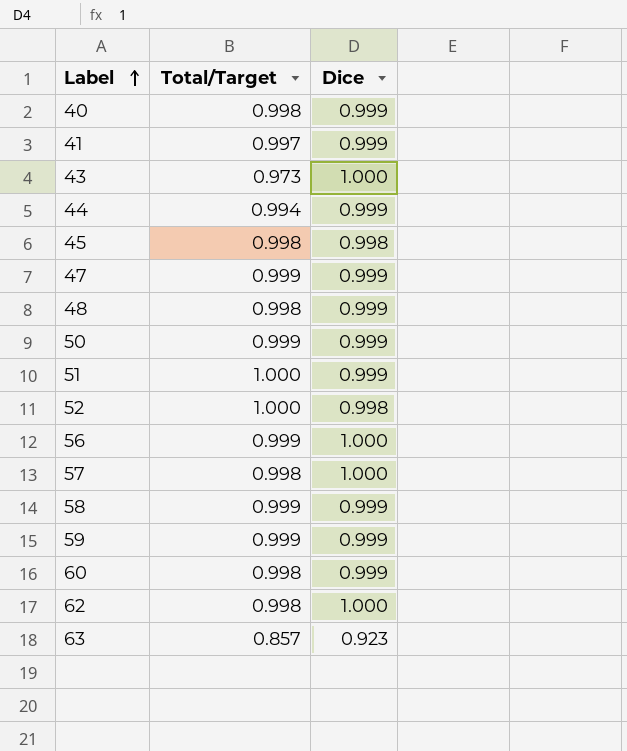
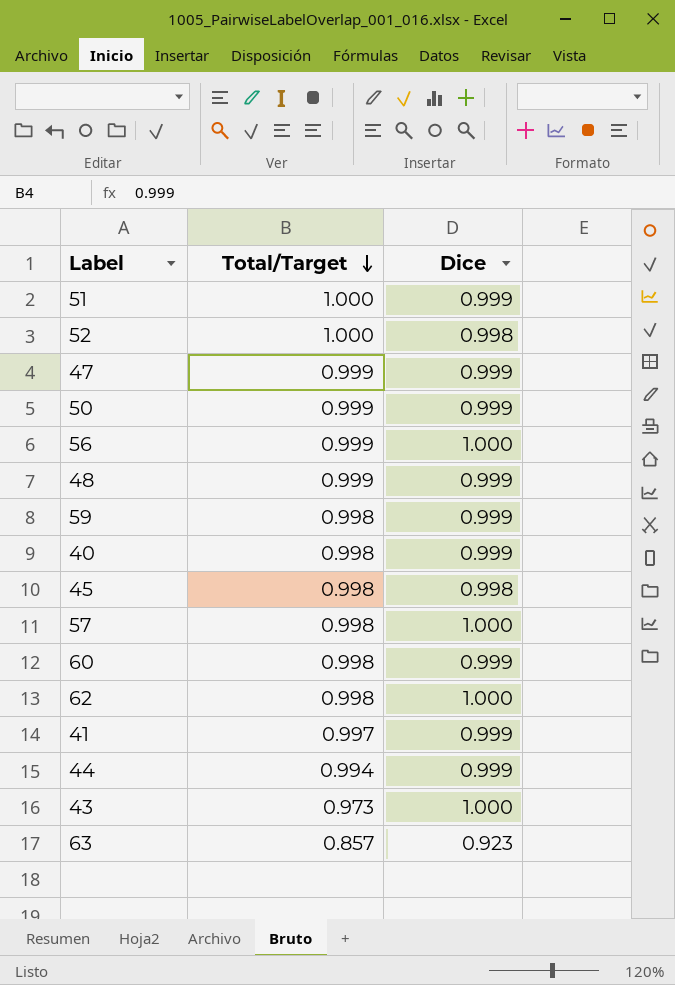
row order: Label ascending -> Total/Target descending
row 58: 0.999 | 0.999 -> none
48 | Total/Target: 0.998 -> 0.999
59 | Total/Target: 0.999 -> 0.998

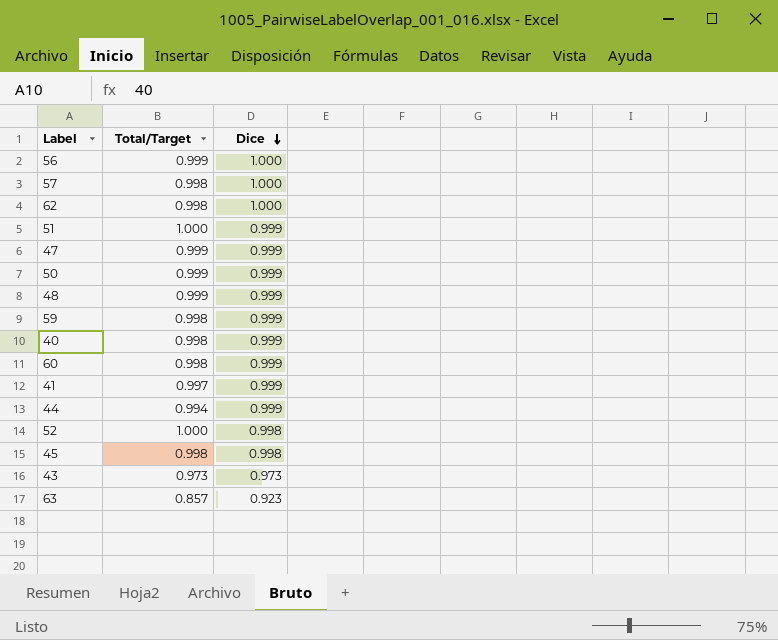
row order: Total/Target descending -> Dice descending
43 | Dice: 1.000 -> 0.973

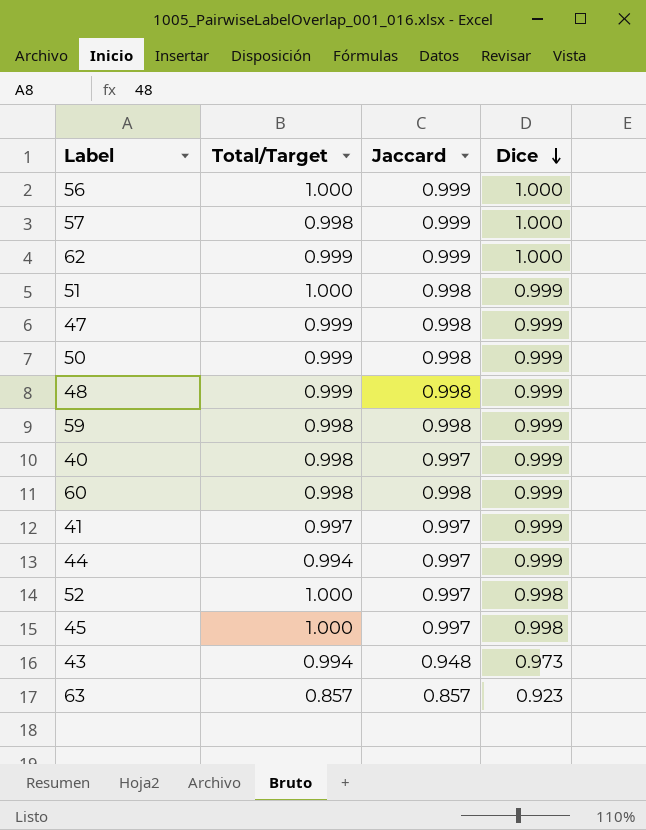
column Jaccard | position: none -> 3
56 | Total/Target: 0.999 -> 1.000
62 | Total/Target: 0.998 -> 0.999
45 | Total/Target: 0.998 -> 1.000
43 | Total/Target: 0.973 -> 0.994

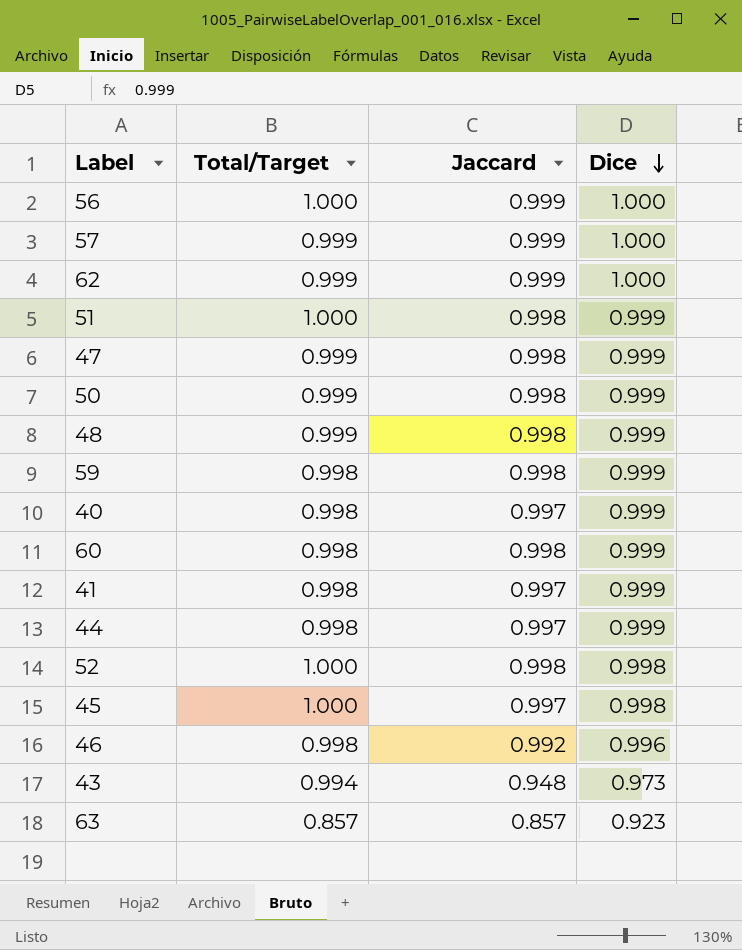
57 | Total/Target: 0.998 -> 0.999
41 | Total/Target: 0.997 -> 0.998
44 | Total/Target: 0.994 -> 0.998
52 | Jaccard: 0.997 -> 0.998
row 46: none -> 0.998 | 0.992 | 0.996

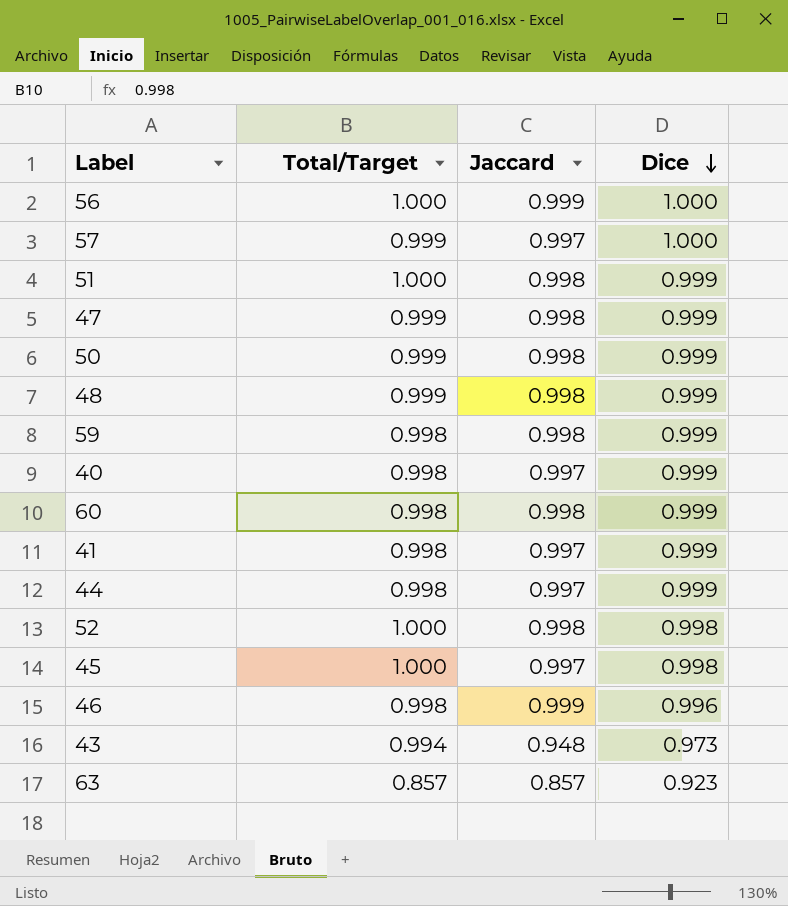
row 62: 0.999 | 0.999 | 1.000 -> none
57 | Jaccard: 0.999 -> 0.997
46 | Jaccard: 0.992 -> 0.999

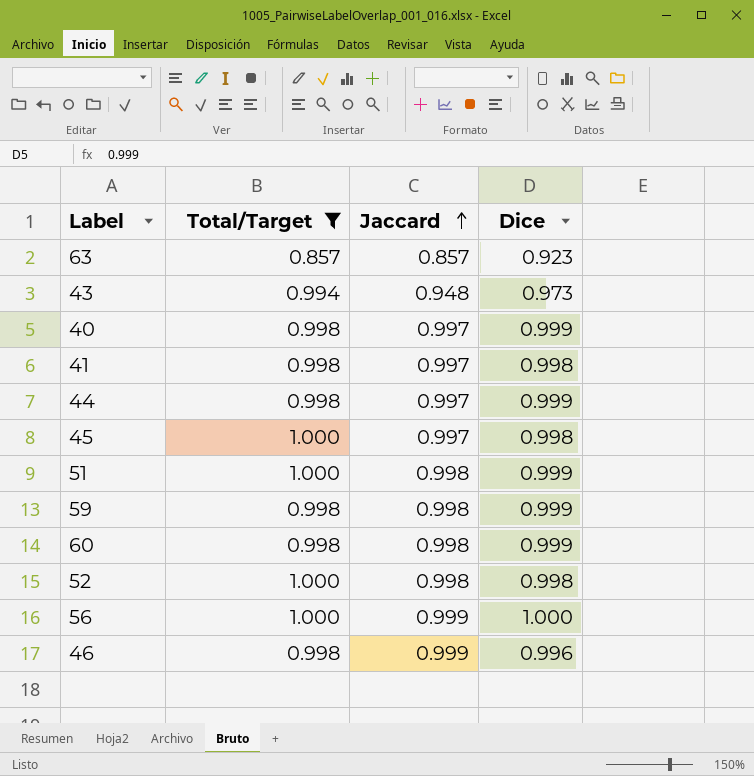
filter: none -> Total/Target != 0.999
row order: Dice descending -> Jaccard ascending
41 | Dice: 0.999 -> 0.998

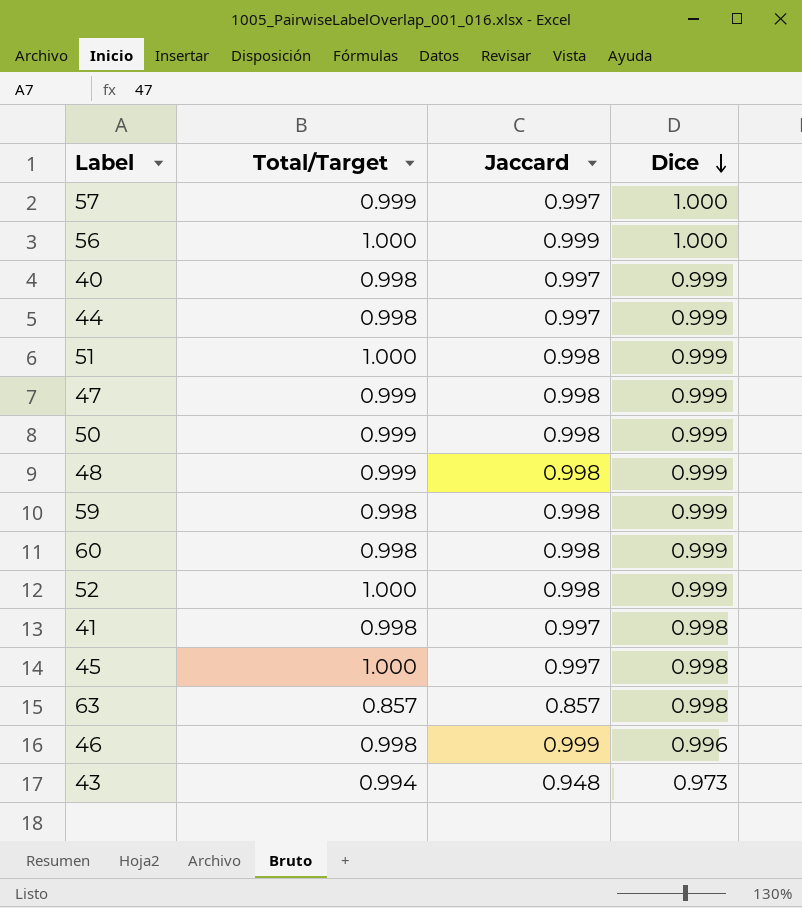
filter: Total/Target != 0.999 -> none
row order: Jaccard ascending -> Dice descending
52 | Dice: 0.998 -> 0.999
63 | Dice: 0.923 -> 0.998

